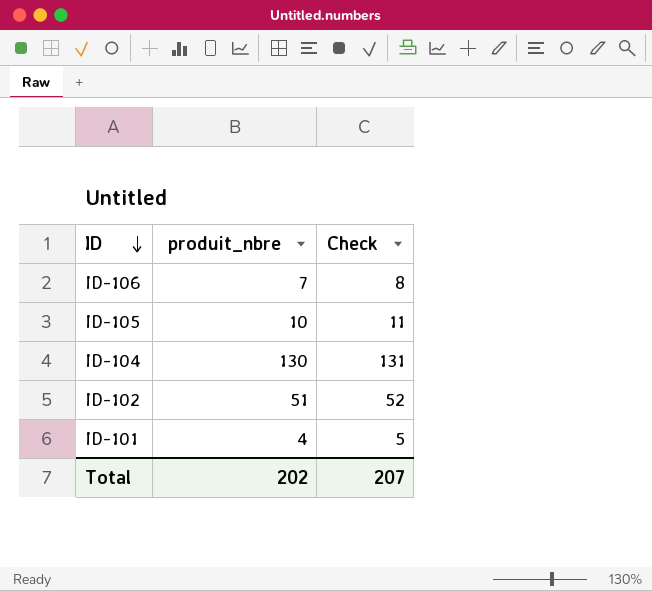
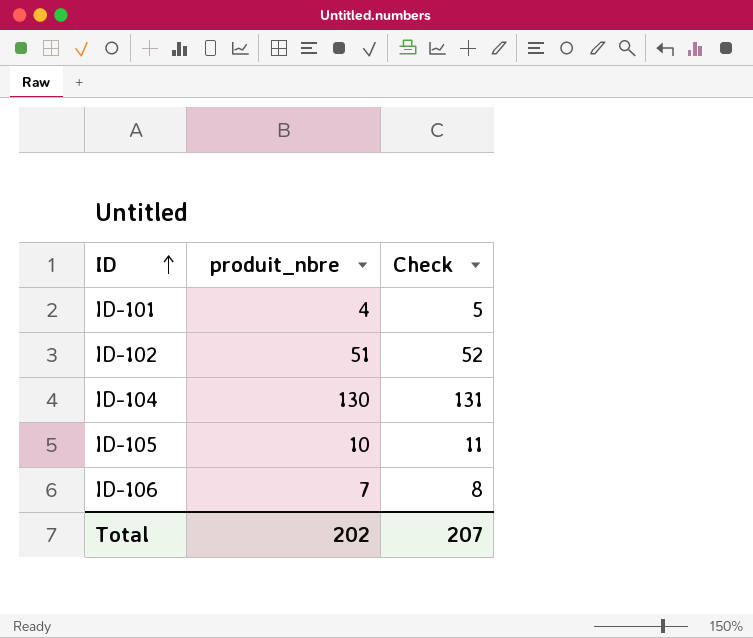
row order: ID descending -> ID ascending

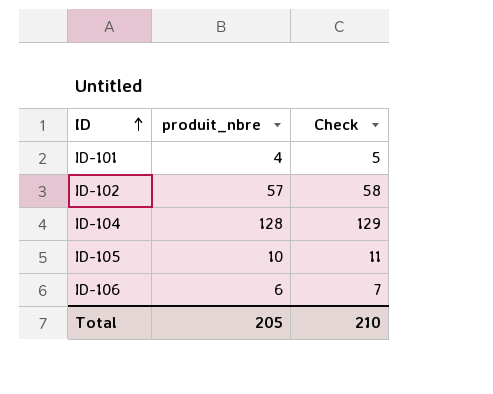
ID-102 | produit_nbre: 51 -> 57
ID-102 | Check: 52 -> 58
ID-104 | produit_nbre: 130 -> 128
ID-104 | Check: 131 -> 129
ID-106 | produit_nbre: 7 -> 6
ID-106 | Check: 8 -> 7
Total | produit_nbre: 202 -> 205
Total | Check: 207 -> 210

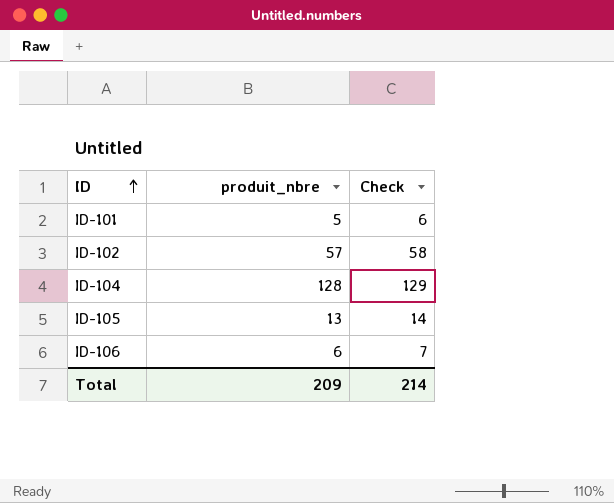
ID-101 | produit_nbre: 4 -> 5
ID-101 | Check: 5 -> 6
ID-105 | produit_nbre: 10 -> 13
ID-105 | Check: 11 -> 14
Total | produit_nbre: 205 -> 209
Total | Check: 210 -> 214

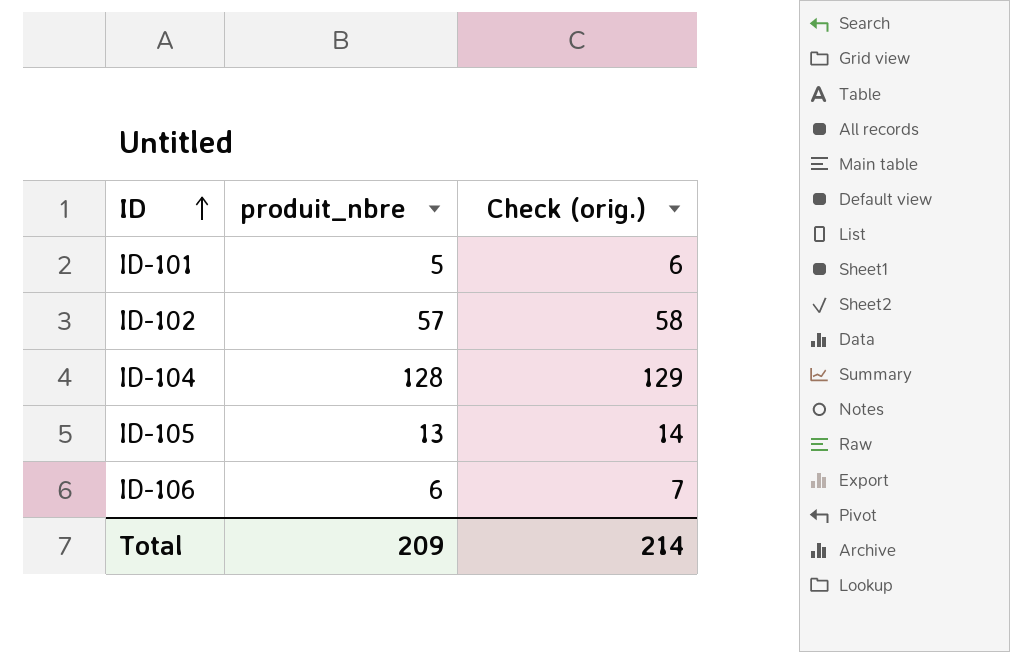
column name: Check -> Check (orig.)

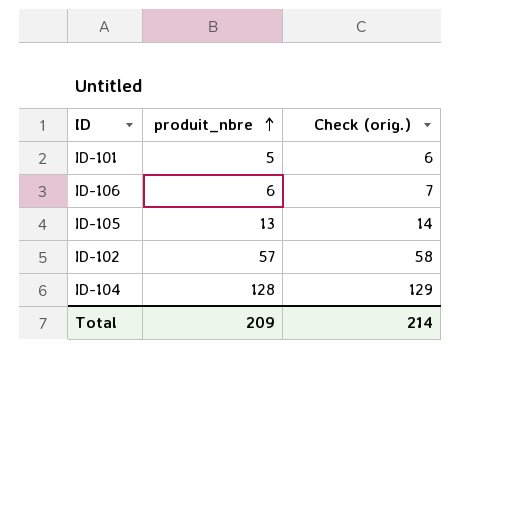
row order: ID ascending -> produit_nbre ascending

